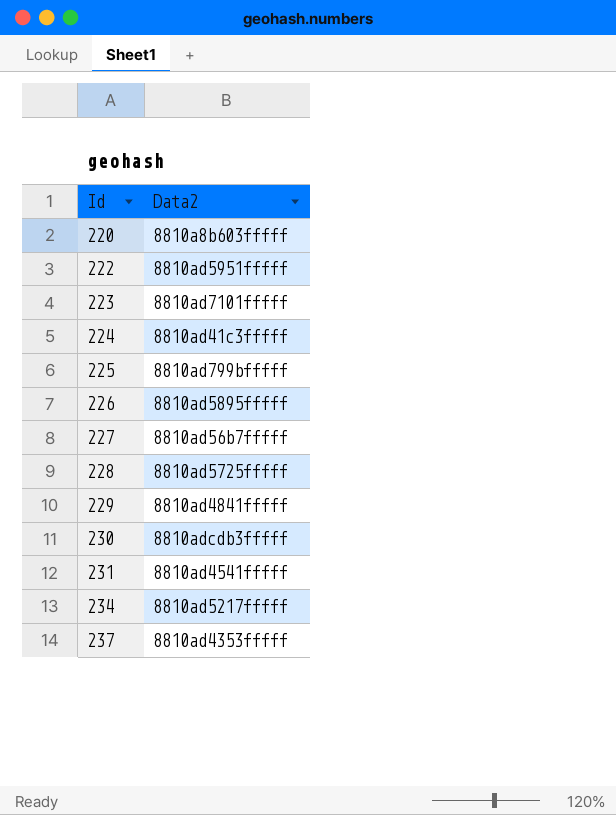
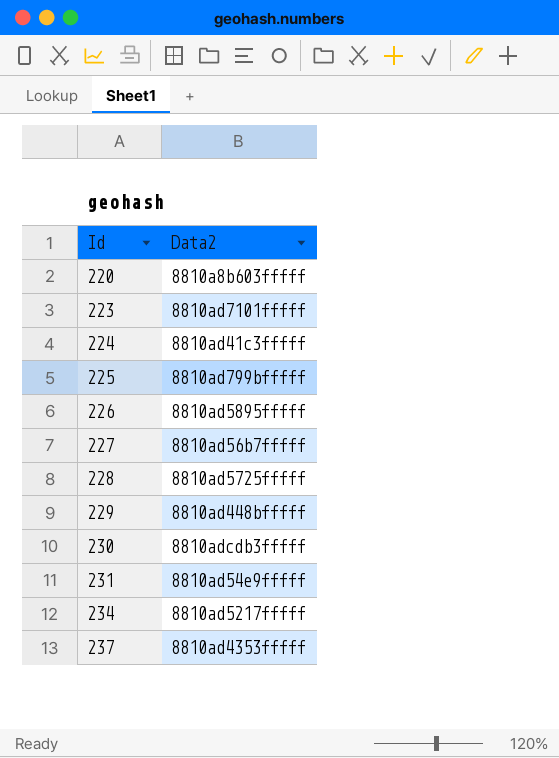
row 222: 8810ad5951fffff -> none
229 | Data2: 8810ad4841fffff -> 8810ad448bfffff
231 | Data2: 8810ad4541fffff -> 8810ad54e9fffff

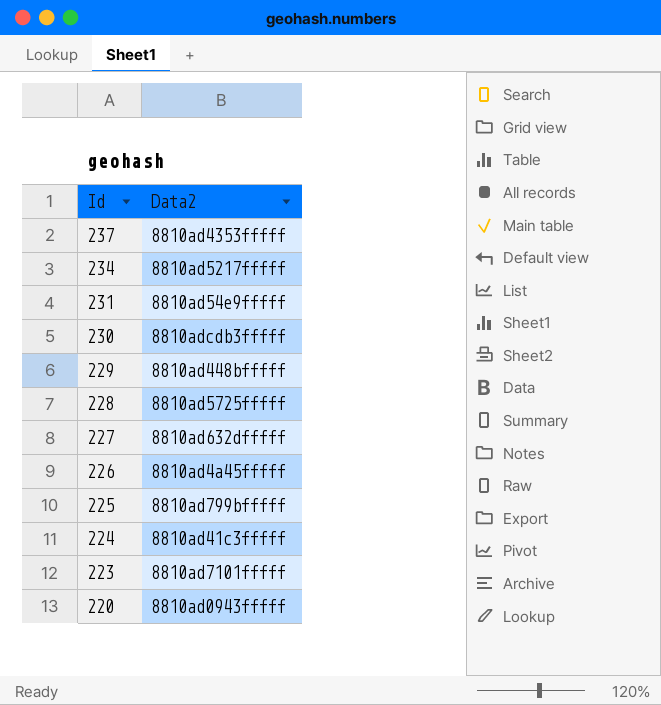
row order: Id ascending -> Id descending
227 | Data2: 8810ad56b7fffff -> 8810ad632dfffff
226 | Data2: 8810ad5895fffff -> 8810ad4a45fffff
220 | Data2: 8810a8b603fffff -> 8810ad0943fffff

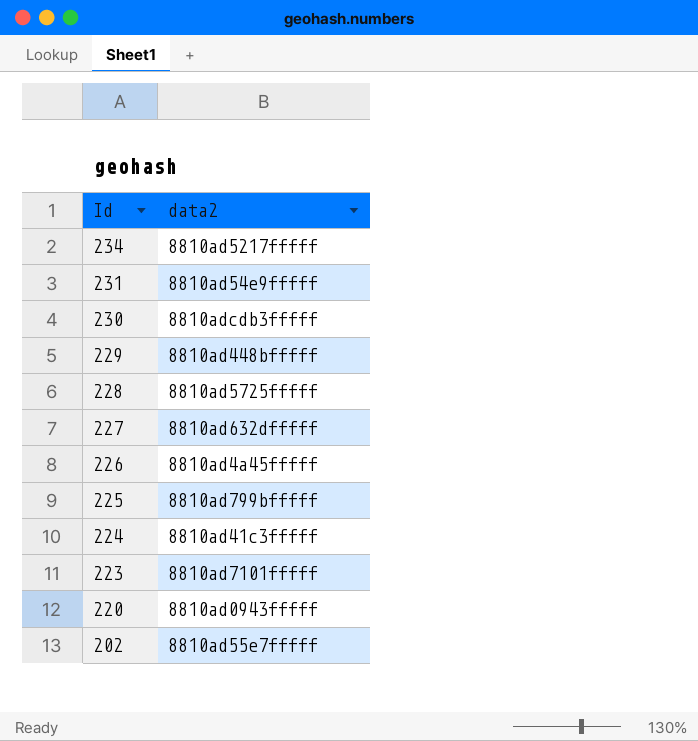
column name: Data2 -> data2
row 237: 8810ad4353fffff -> none
row 202: none -> 8810ad55e7fffff

